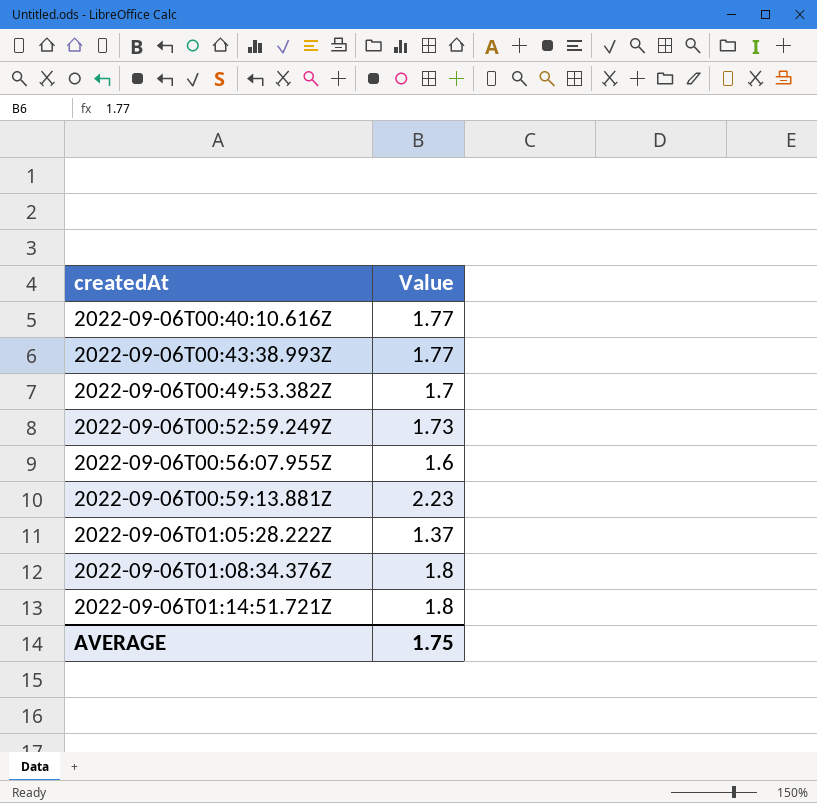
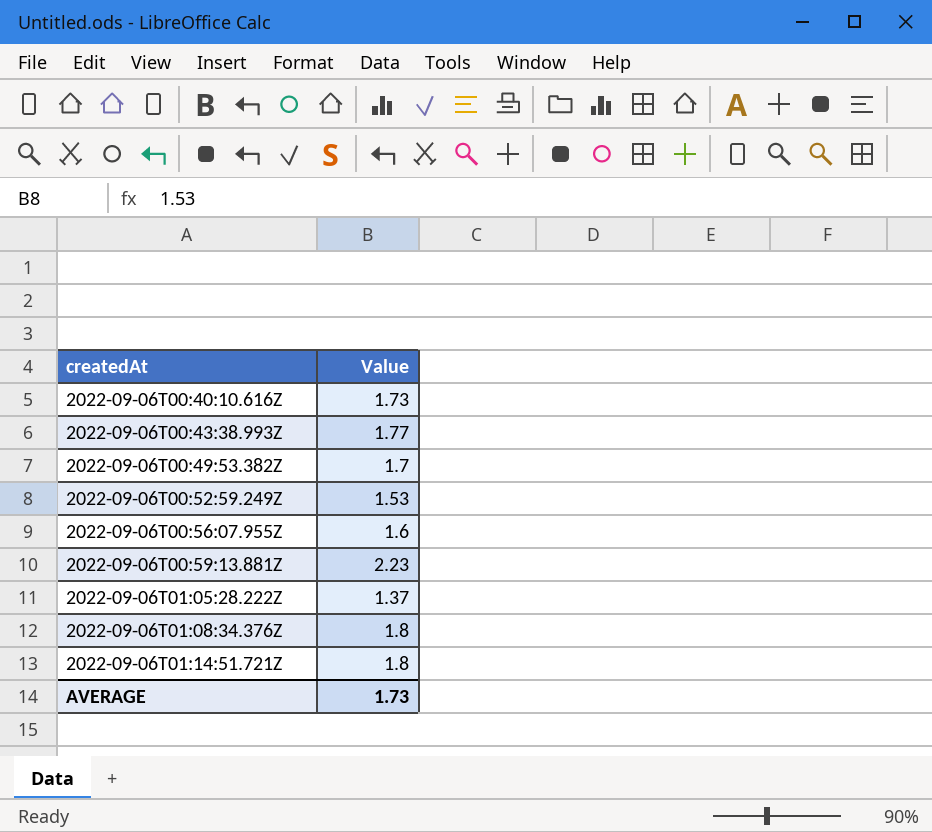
2022-09-06T00:40:10.616Z | Value: 1.77 -> 1.73
2022-09-06T00:52:59.249Z | Value: 1.73 -> 1.53
AVERAGE | Value: 1.75 -> 1.73

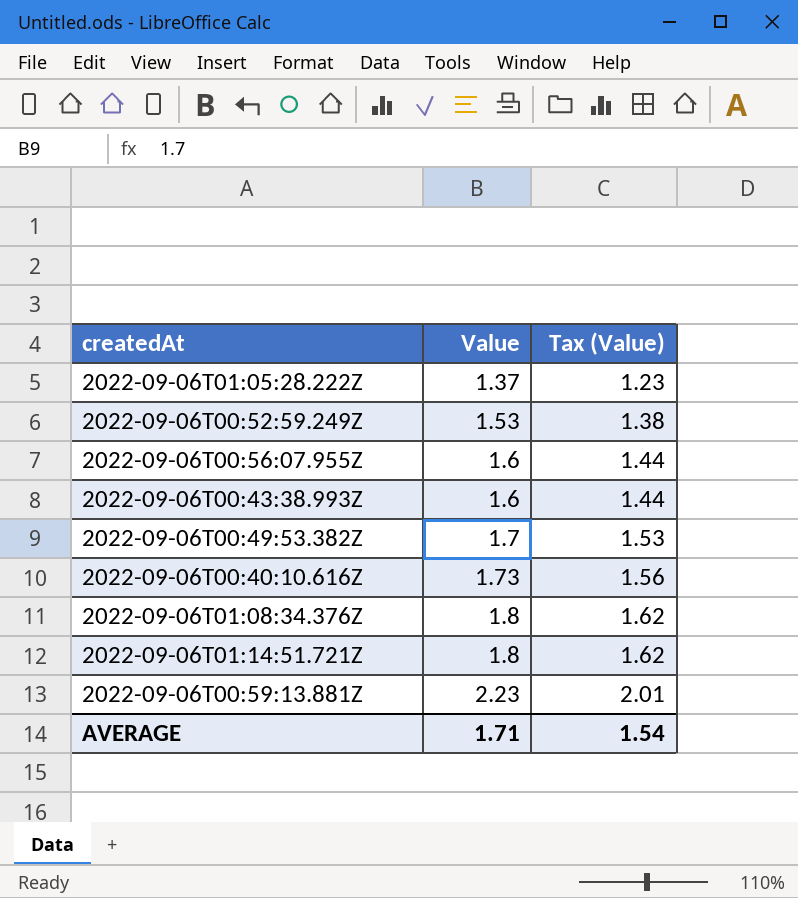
row order: createdAt ascending -> Value ascending
column Tax (Value) | formula: none -> [Value] * 0.9
2022-09-06T00:43:38.993Z | Value: 1.77 -> 1.6
AVERAGE | Value: 1.73 -> 1.71

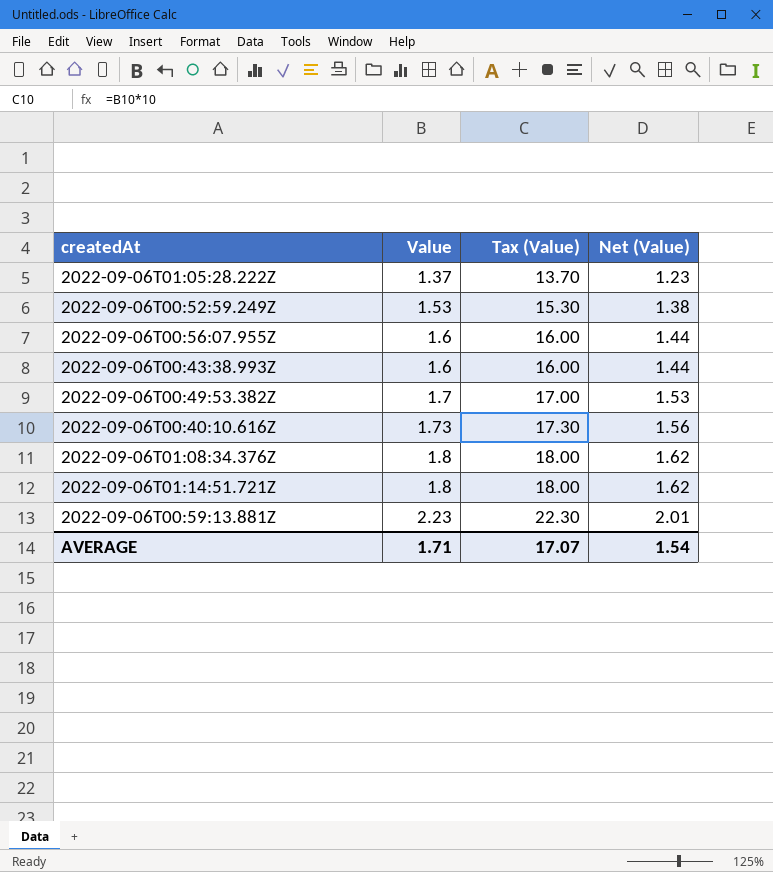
column Tax (Value) | formula: [Value] * 0.9 -> [Value] * 10
column Net (Value) | formula: none -> [Value] * 0.9
AVERAGE | Tax (Value): 1.54 -> 17.07

